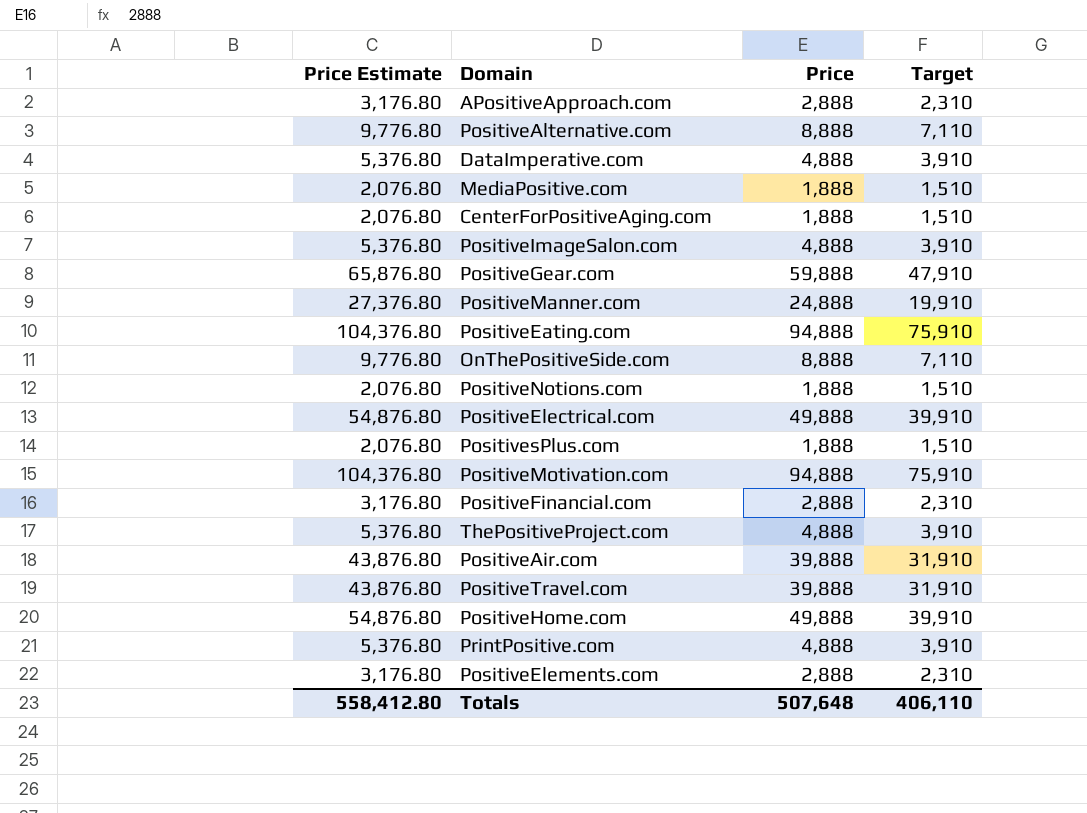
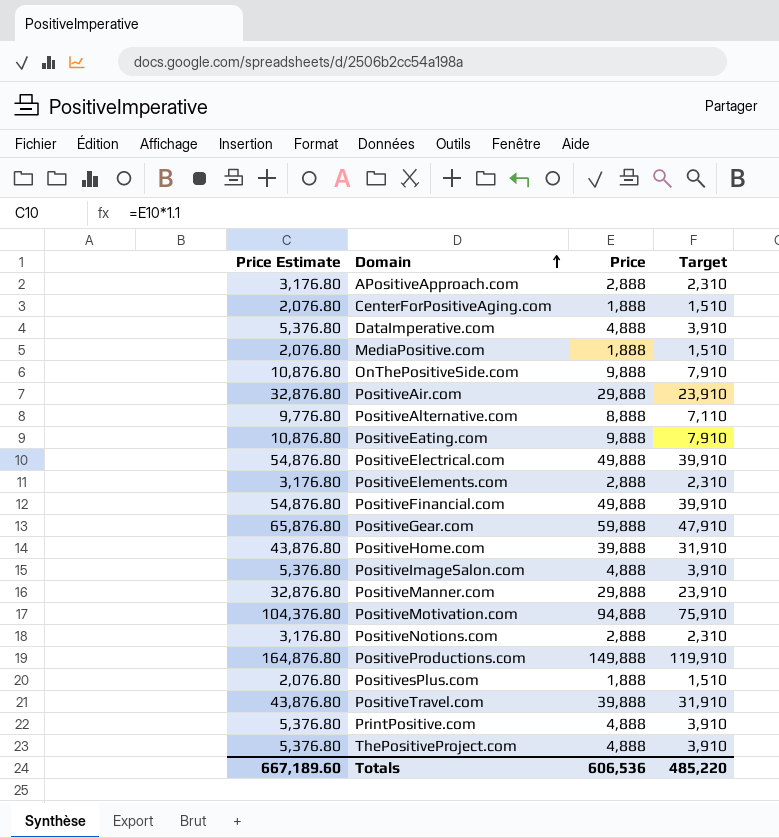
row order: none -> Domain ascending
OnThePositiveSide.com | Price Estimate: 9,776.80 -> 10,876.80
OnThePositiveSide.com | Price: 8,888 -> 9,888
OnThePositiveSide.com | Target: 7,110 -> 7,910
PositiveAir.com | Price Estimate: 43,876.80 -> 32,876.80
PositiveAir.com | Price: 39,888 -> 29,888
PositiveAir.com | Target: 31,910 -> 23,910
PositiveEating.com | Price Estimate: 104,376.80 -> 10,876.80
PositiveEating.com | Price: 94,888 -> 9,888
PositiveEating.com | Target: 75,910 -> 7,910
PositiveFinancial.com | Price Estimate: 3,176.80 -> 54,876.80
PositiveFinancial.com | Price: 2,888 -> 49,888
PositiveFinancial.com | Target: 2,310 -> 39,910
PositiveHome.com | Price Estimate: 54,876.80 -> 43,876.80
PositiveHome.com | Price: 49,888 -> 39,888
PositiveHome.com | Target: 39,910 -> 31,910
PositiveManner.com | Price Estimate: 27,376.80 -> 32,876.80
PositiveManner.com | Price: 24,888 -> 29,888
PositiveManner.com | Target: 19,910 -> 23,910
PositiveNotions.com | Price Estimate: 2,076.80 -> 3,176.80
PositiveNotions.com | Price: 1,888 -> 2,888
PositiveNotions.com | Target: 1,510 -> 2,310
row PositiveProductions.com: none -> 164,876.80 | 149,888 | 119,910
Totals | Price Estimate: 558,412.80 -> 667,189.60
Totals | Price: 507,648 -> 606,536
Totals | Target: 406,110 -> 485,220

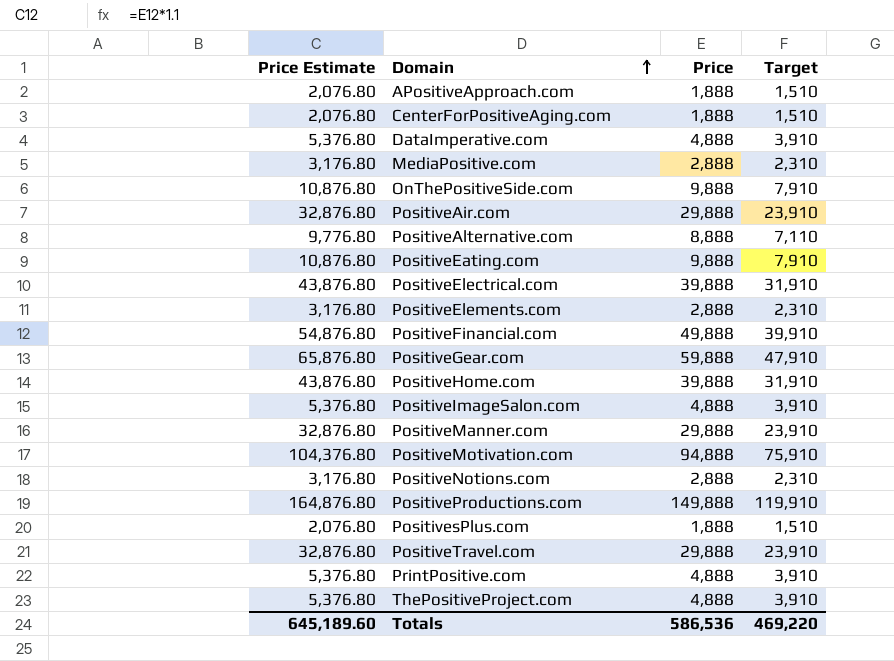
APositiveApproach.com | Price Estimate: 3,176.80 -> 2,076.80
APositiveApproach.com | Price: 2,888 -> 1,888
APositiveApproach.com | Target: 2,310 -> 1,510
MediaPositive.com | Price Estimate: 2,076.80 -> 3,176.80
MediaPositive.com | Price: 1,888 -> 2,888
MediaPositive.com | Target: 1,510 -> 2,310
PositiveElectrical.com | Price Estimate: 54,876.80 -> 43,876.80
PositiveElectrical.com | Price: 49,888 -> 39,888
PositiveElectrical.com | Target: 39,910 -> 31,910
PositiveTravel.com | Price Estimate: 43,876.80 -> 32,876.80
PositiveTravel.com | Price: 39,888 -> 29,888
PositiveTravel.com | Target: 31,910 -> 23,910
Totals | Price Estimate: 667,189.60 -> 645,189.60
Totals | Price: 606,536 -> 586,536
Totals | Target: 485,220 -> 469,220

